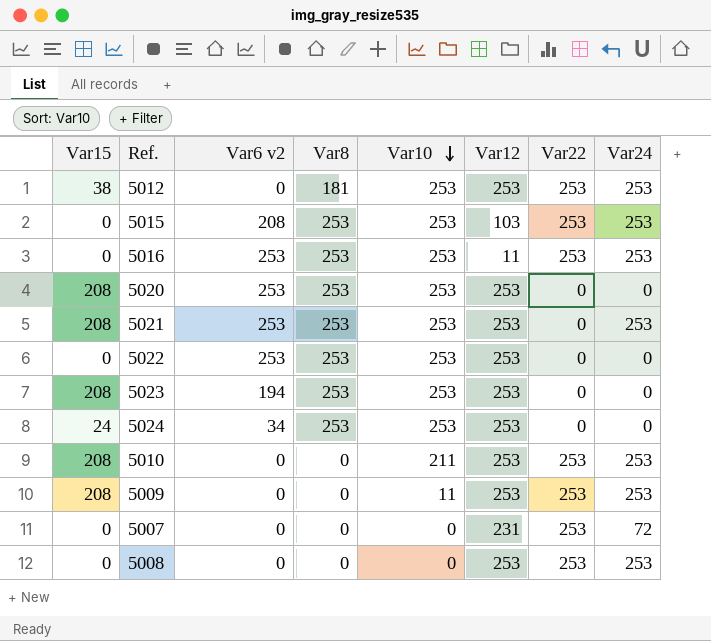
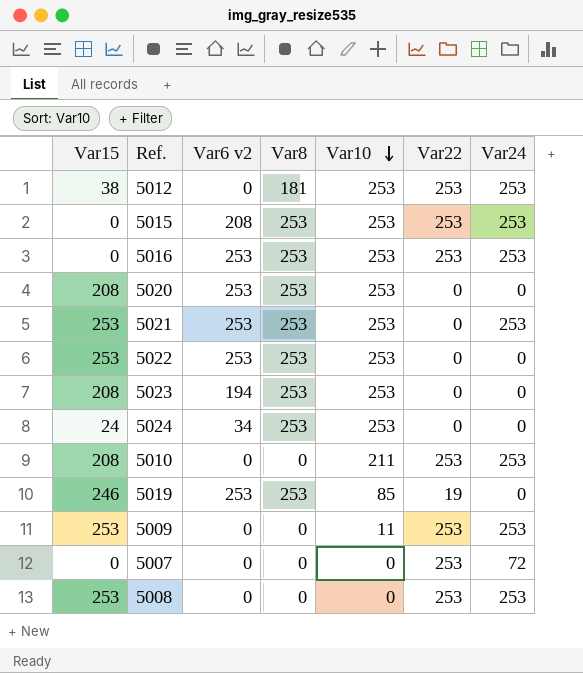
column Var12 | position: 6 -> none
5021 | Var15: 208 -> 253
5022 | Var15: 0 -> 253
row 5019: none -> 246 | 253 | 253 | 85 | 19 | 0
5009 | Var15: 208 -> 253
5008 | Var15: 0 -> 253

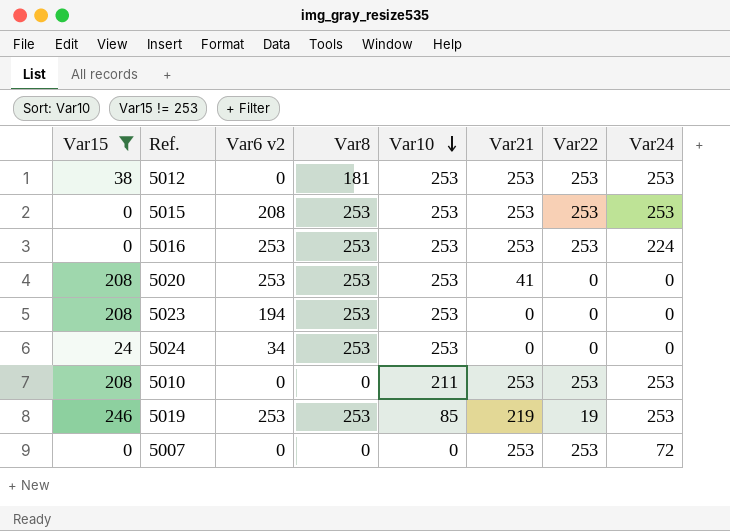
filter: none -> Var15 != 253
column Var21 | position: none -> 6
5016 | Var24: 253 -> 224
5019 | Var24: 0 -> 253

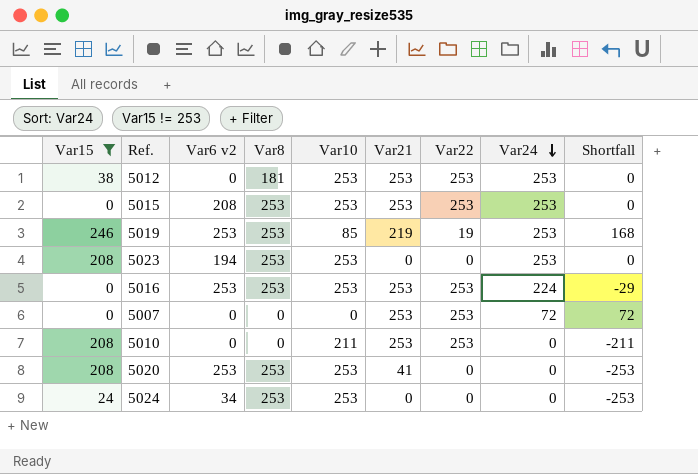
row order: Var10 descending -> Var24 descending
column Shortfall | formula: none -> [Var24] - [Var10]
5023 | Var24: 0 -> 253
5010 | Var24: 253 -> 0

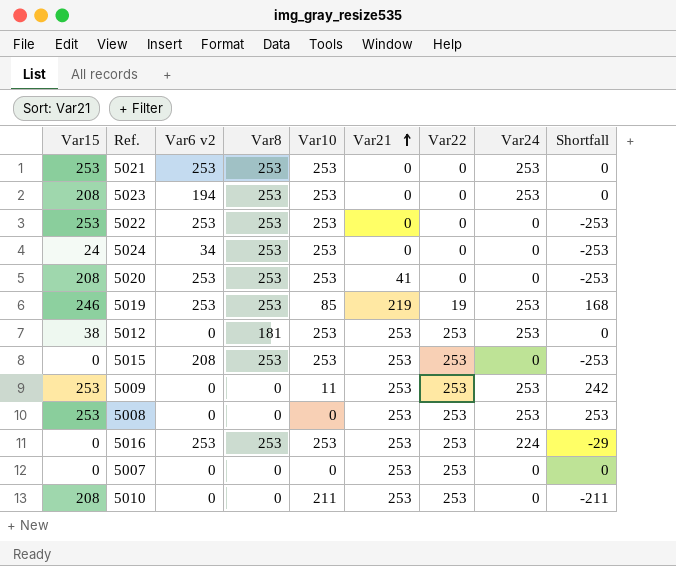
filter: Var15 != 253 -> none
row order: Var24 descending -> Var21 ascending
5015 | Var24: 253 -> 0
5015 | Shortfall: 0 -> -253
5007 | Var24: 72 -> 0
5007 | Shortfall: 72 -> 0

